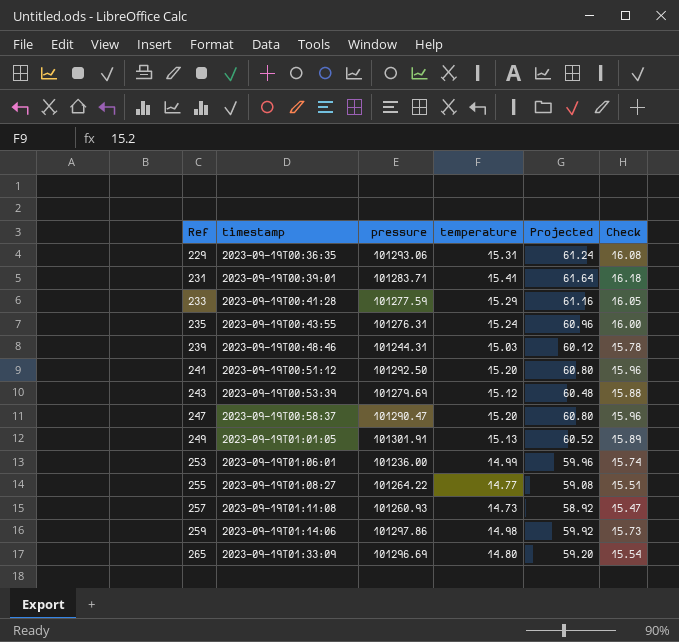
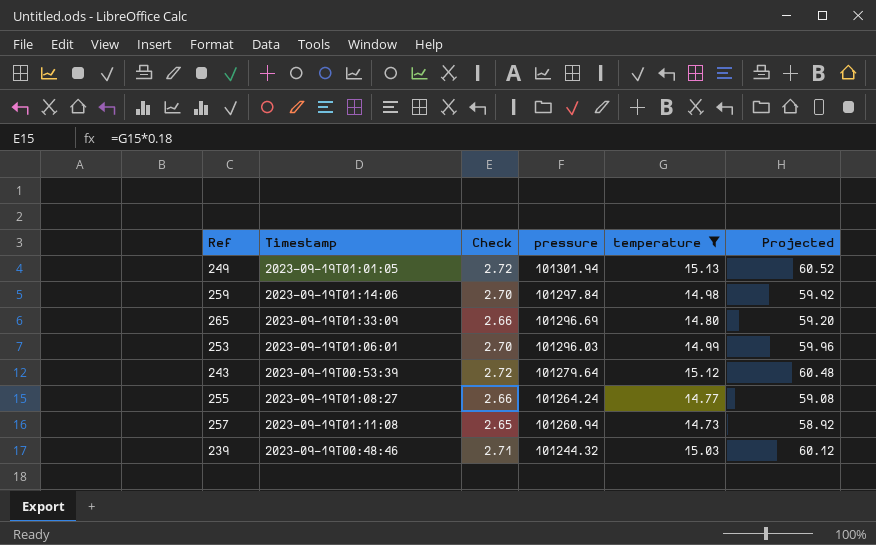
filter: none -> temperature <= 15.13
row order: Ref ascending -> pressure descending
column name: timestamp -> Timestamp
column Check | formula: [temperature] * 1.05 -> [temperature] * 0.18
column Check | position: 6 -> 3
249 | pressure: 101301.91 -> 101301.94
259 | pressure: 101297.86 -> 101297.84
253 | pressure: 101236.00 -> 101296.03
243 | pressure: 101279.69 -> 101279.64
255 | pressure: 101264.22 -> 101264.24
257 | pressure: 101260.93 -> 101260.94
239 | pressure: 101244.31 -> 101244.32

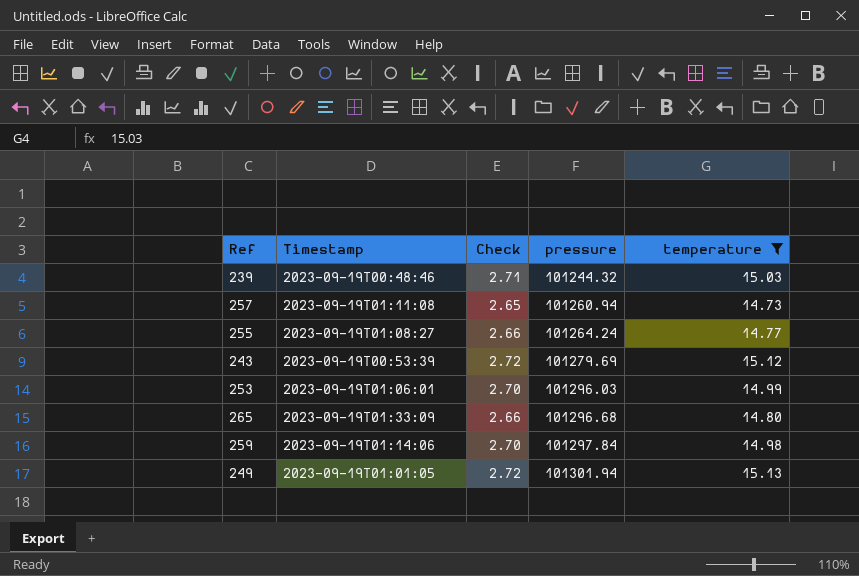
row order: pressure descending -> pressure ascending
column Projected | formula: [temperature] * 4 -> none
243 | pressure: 101279.64 -> 101279.69
265 | pressure: 101296.69 -> 101296.68

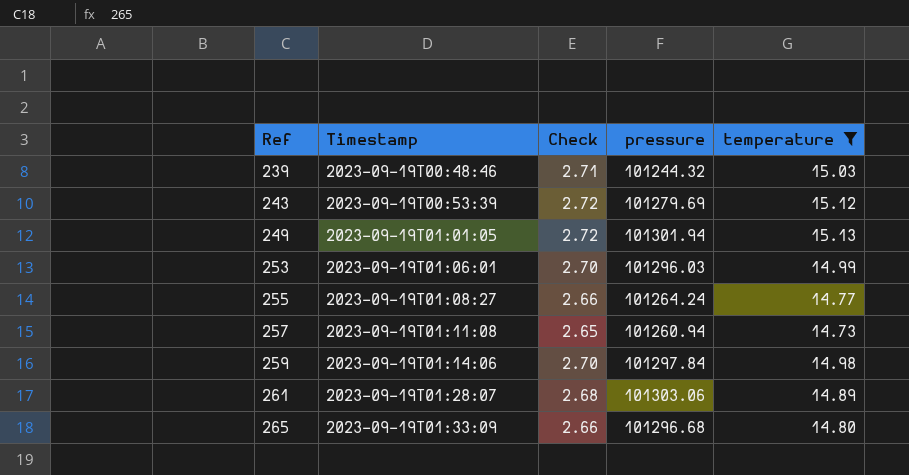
row order: pressure ascending -> Ref ascending
row 261: none -> 2023-09-19T01:28:07 | 2.68 | 101303.06 | 14.89

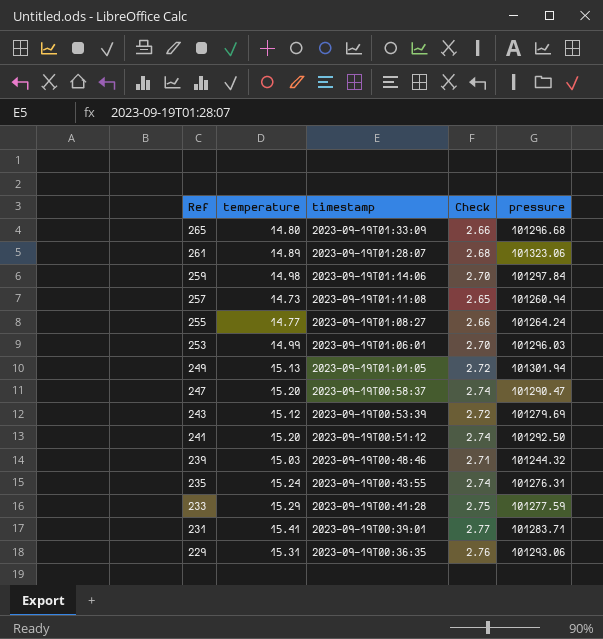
filter: temperature <= 15.13 -> none
row order: Ref ascending -> Ref descending
column temperature | position: 5 -> 2
column name: Timestamp -> timestamp
261 | pressure: 101303.06 -> 101323.06

